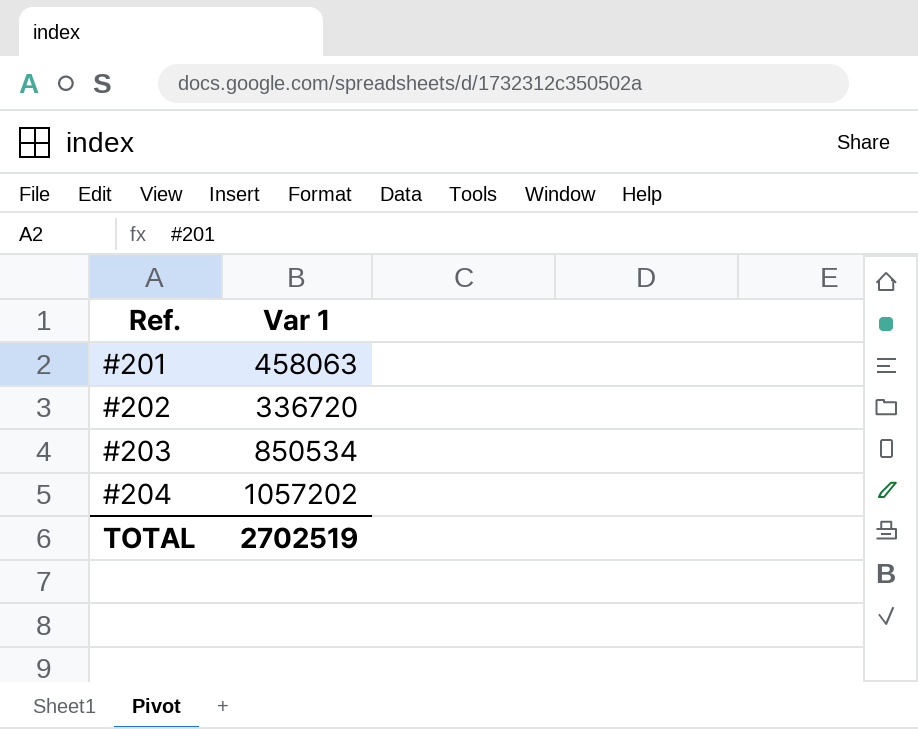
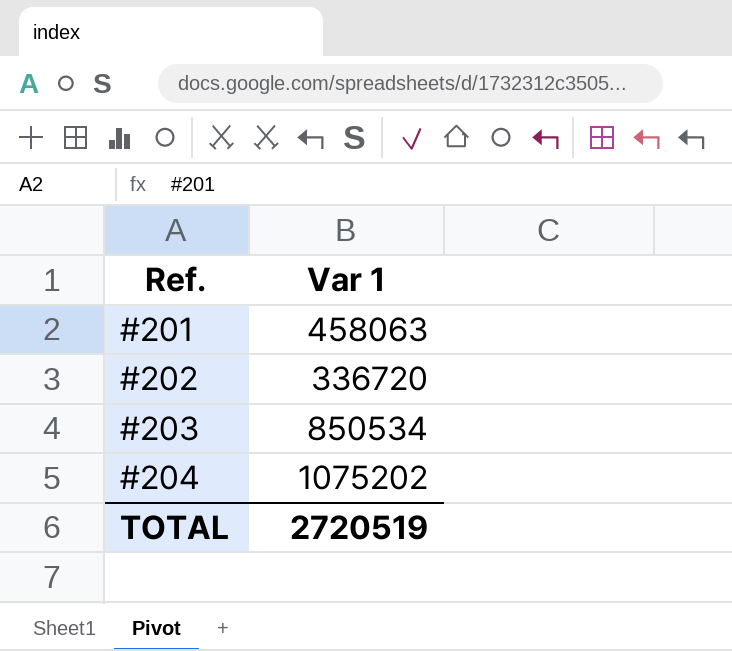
#204 | Var 1: 1057202 -> 1075202
TOTAL | Var 1: 2702519 -> 2720519

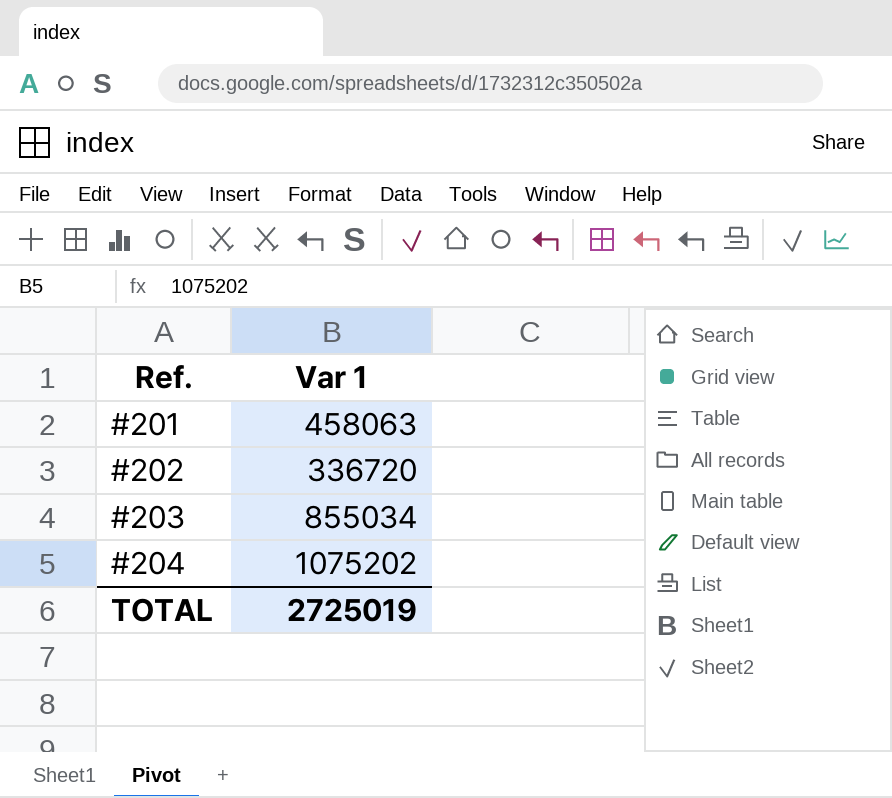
#203 | Var 1: 850534 -> 855034
TOTAL | Var 1: 2720519 -> 2725019

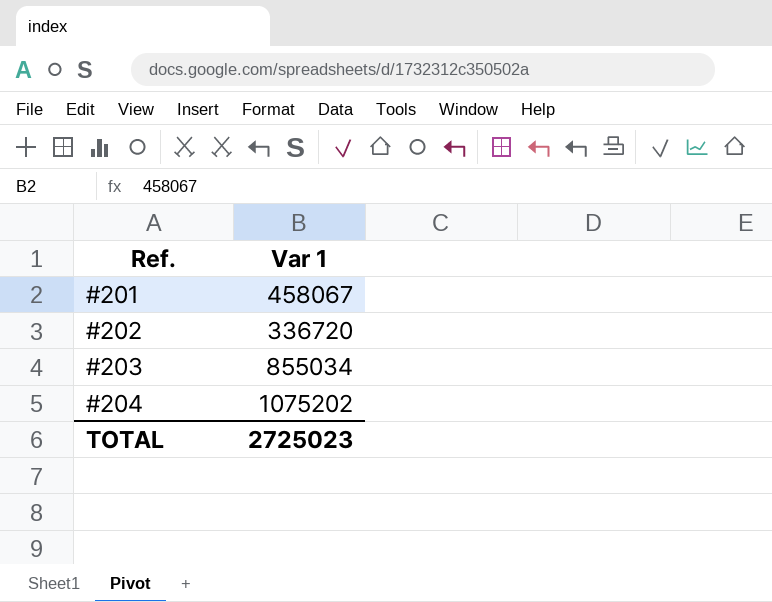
#201 | Var 1: 458063 -> 458067
TOTAL | Var 1: 2725019 -> 2725023

